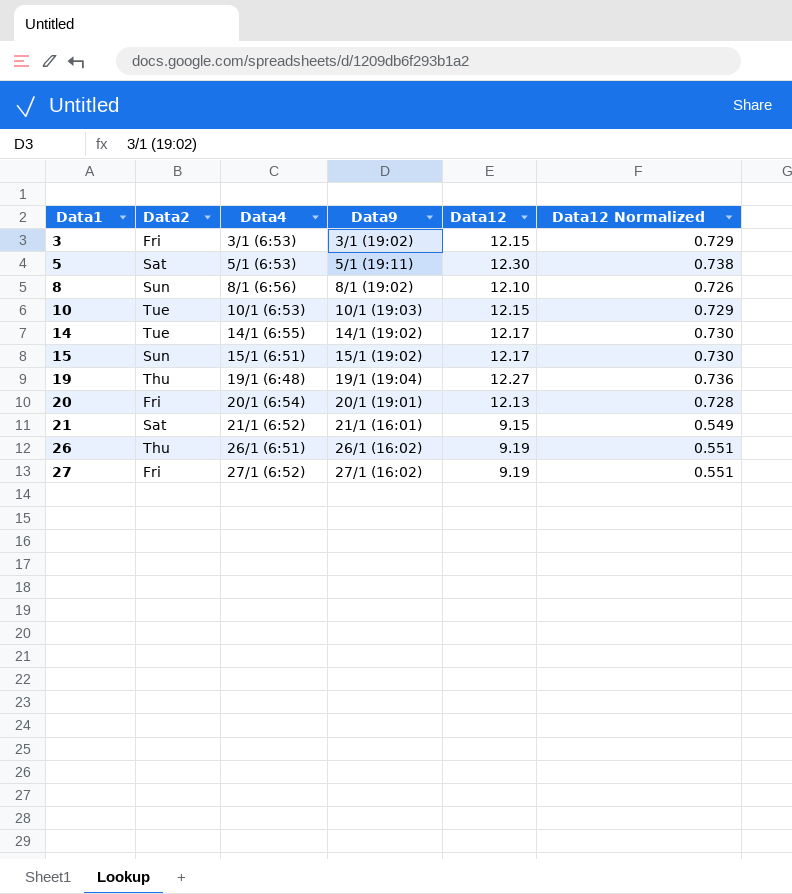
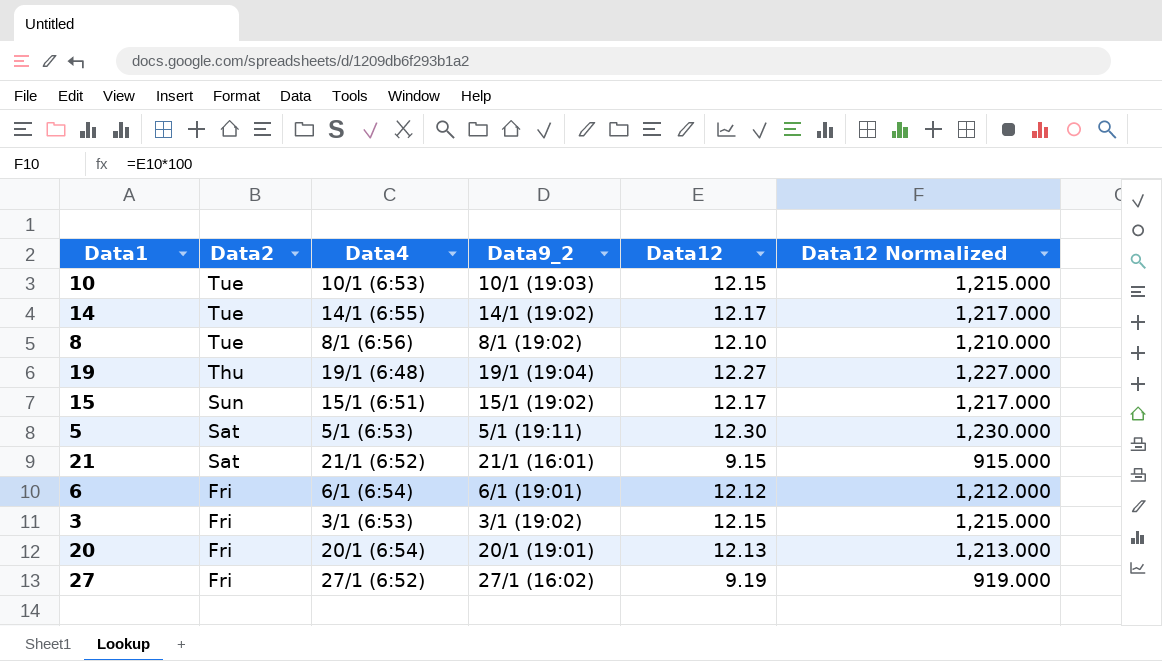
row order: Data1 ascending -> Data2 descending
column name: Data9 -> Data9_2
column Data12 Normalized | formula: [Data12] * 0.06 -> [Data12] * 100
row 26: Thu | 26/1 (6:51) | 26/1 (16:02) | 9.19 | 0.551 -> none
8 | Data2: Sun -> Tue
row 6: none -> Fri | 6/1 (6:54) | 6/1 (19:01) | 12.12 | 1,212.000

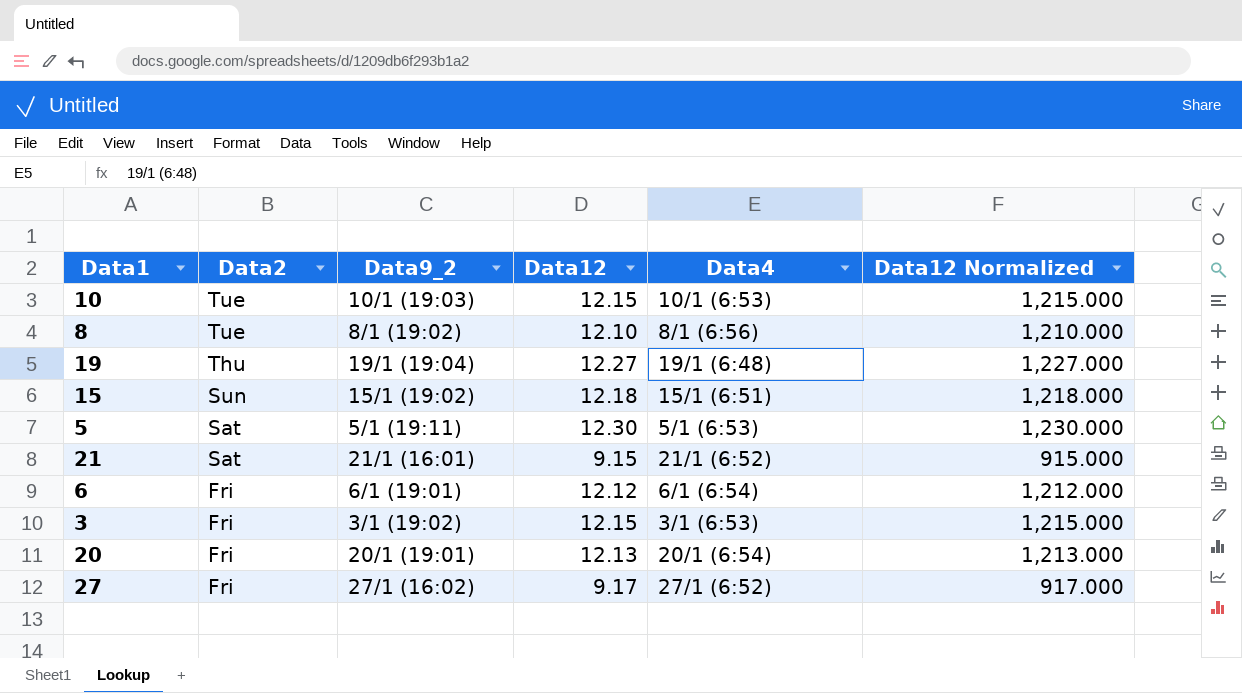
column Data4 | position: 3 -> 5
row 14: Tue | 14/1 (6:55) | 14/1 (19:02) | 12.17 | 1,217.000 -> none
15 | Data12: 12.17 -> 12.18
15 | Data12 Normalized: 1,217.000 -> 1,218.000
27 | Data12: 9.19 -> 9.17
27 | Data12 Normalized: 919.000 -> 917.000

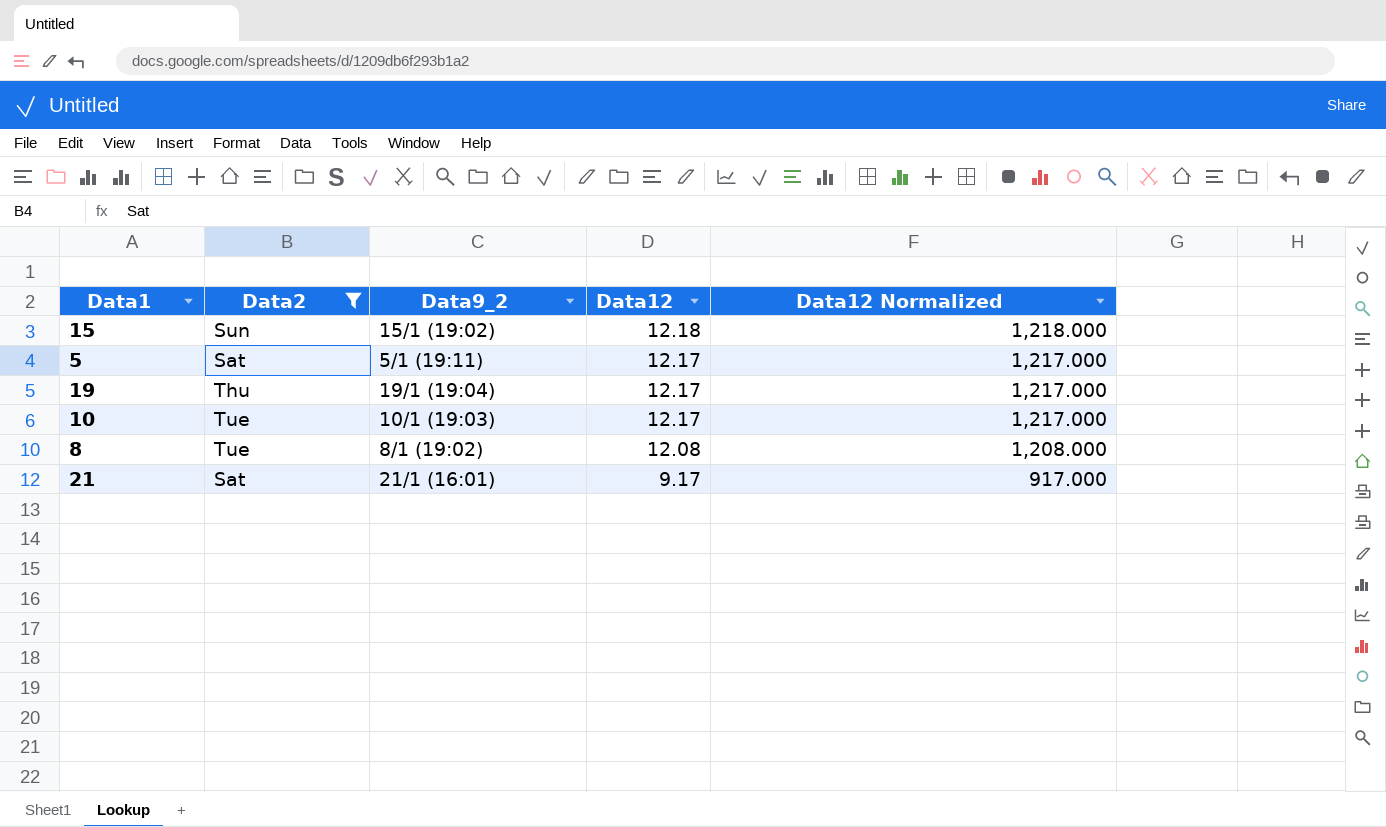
filter: none -> Data2 != Fri
row order: Data2 descending -> Data12 descending
column Data4 | position: 5 -> none
5 | Data12: 12.30 -> 12.17
5 | Data12 Normalized: 1,230.000 -> 1,217.000
19 | Data12: 12.27 -> 12.17
19 | Data12 Normalized: 1,227.000 -> 1,217.000
10 | Data12: 12.15 -> 12.17
10 | Data12 Normalized: 1,215.000 -> 1,217.000
8 | Data12: 12.10 -> 12.08
8 | Data12 Normalized: 1,210.000 -> 1,208.000
21 | Data12: 9.15 -> 9.17
21 | Data12 Normalized: 915.000 -> 917.000

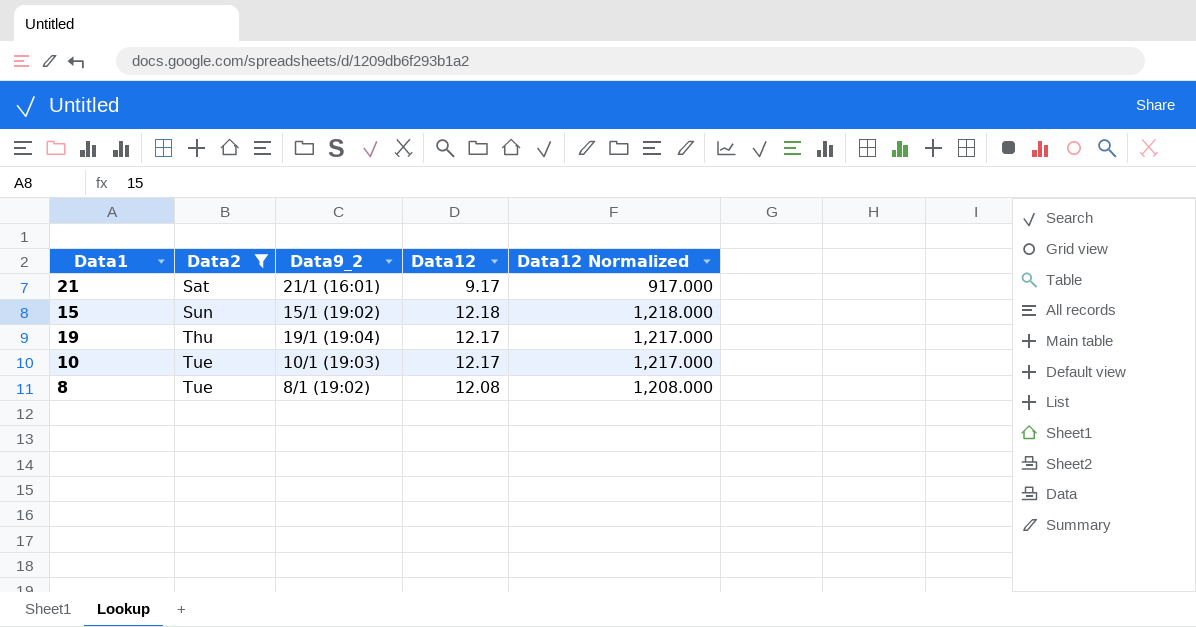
row order: Data12 descending -> Data2 ascending
row 5: Sat | 5/1 (19:11) | 12.17 | 1,217.000 -> none

